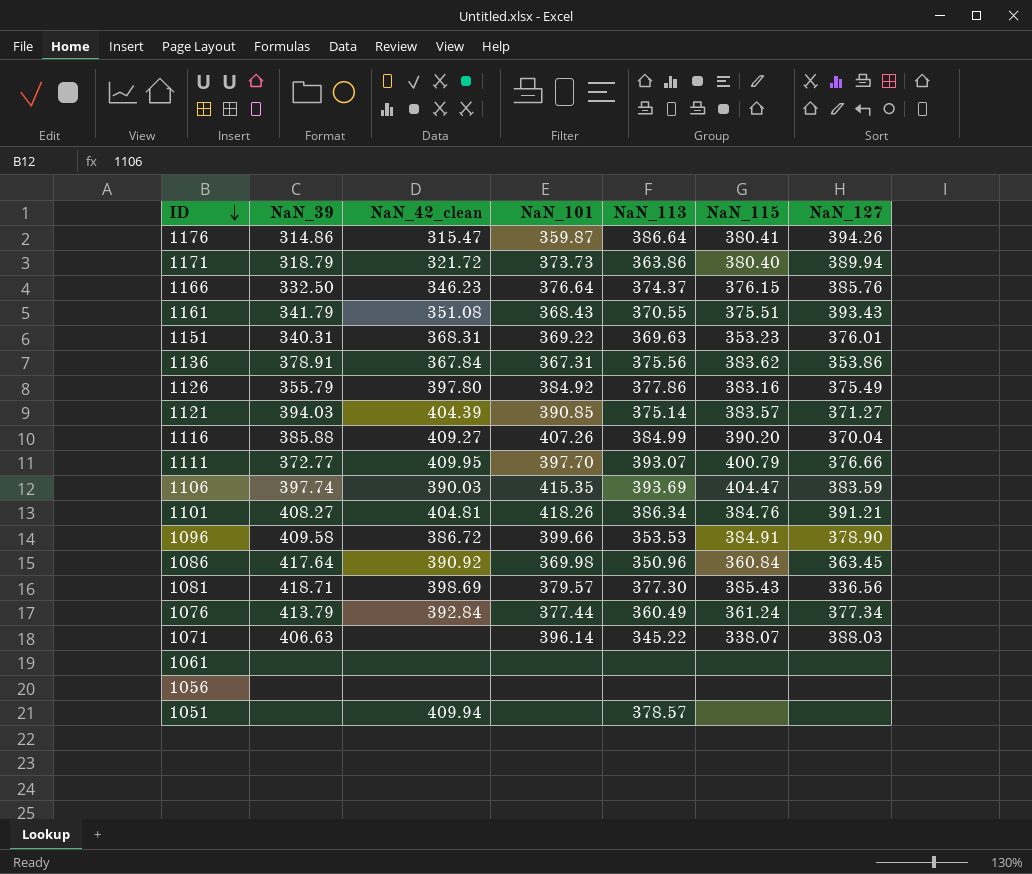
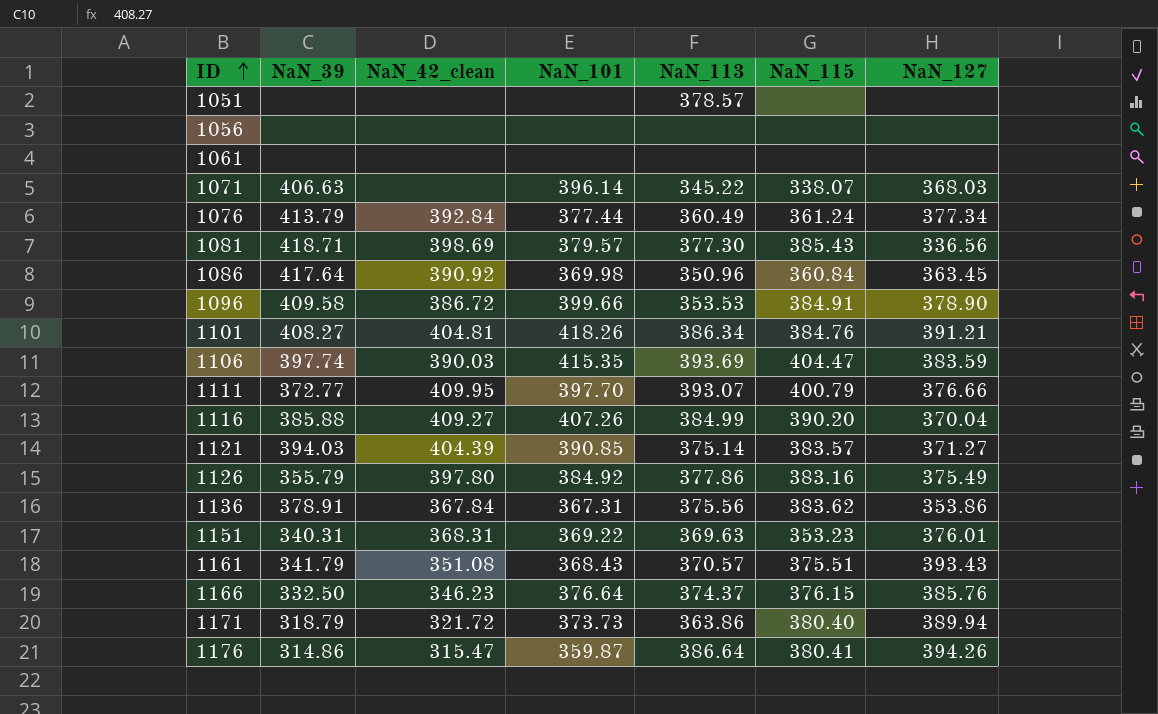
row order: ID descending -> ID ascending
1051 | NaN_42_clean: 409.94 -> none
1071 | NaN_127: 388.03 -> 368.03
1161 | NaN_113: 370.55 -> 370.57

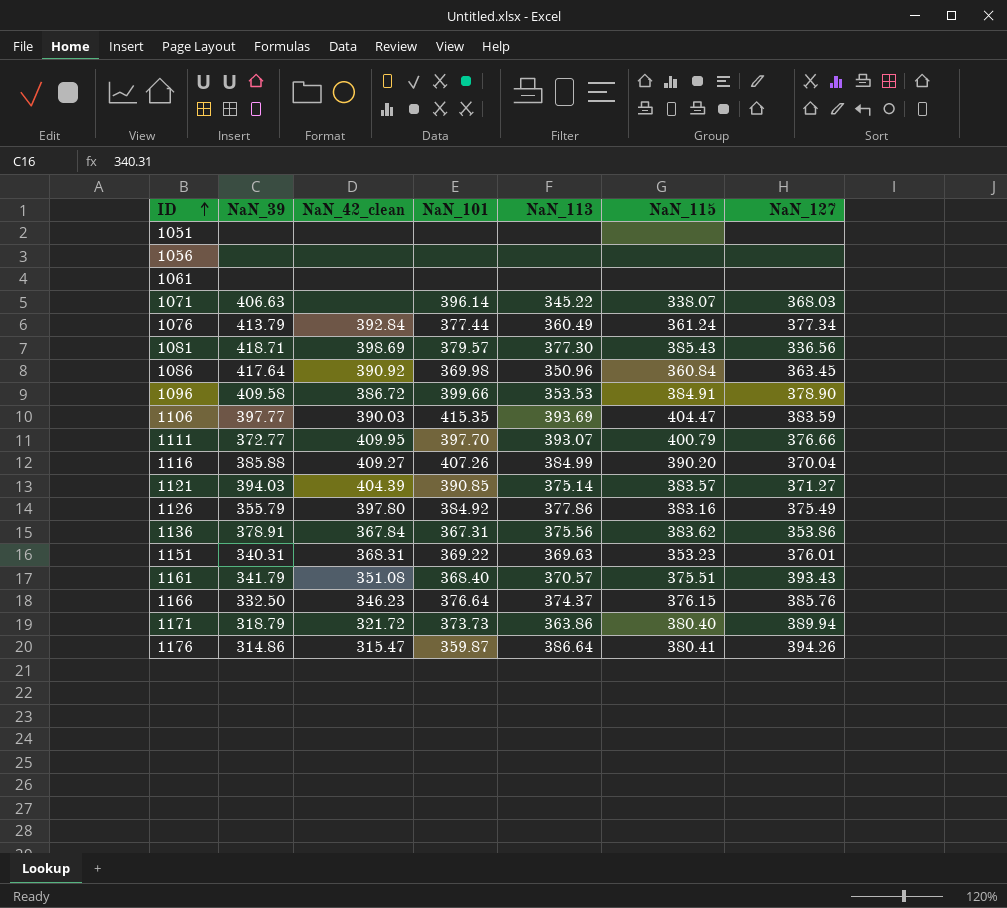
row 1101: 408.27 | 404.81 | 418.26 | 386.34 | 384.76 | 391.21 -> none
1051 | NaN_113: 378.57 -> none
1106 | NaN_39: 397.74 -> 397.77
1161 | NaN_101: 368.43 -> 368.40

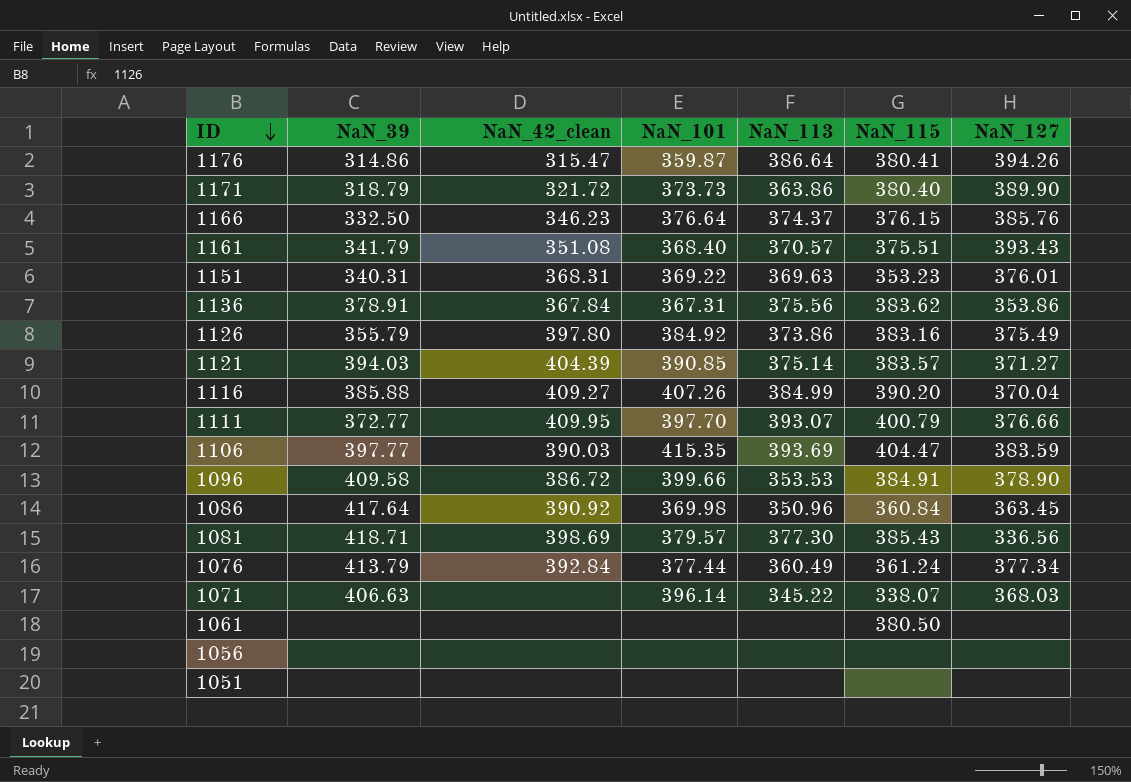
row order: ID ascending -> ID descending
1171 | NaN_127: 389.94 -> 389.90
1126 | NaN_113: 377.86 -> 373.86
1061 | NaN_115: none -> 380.50

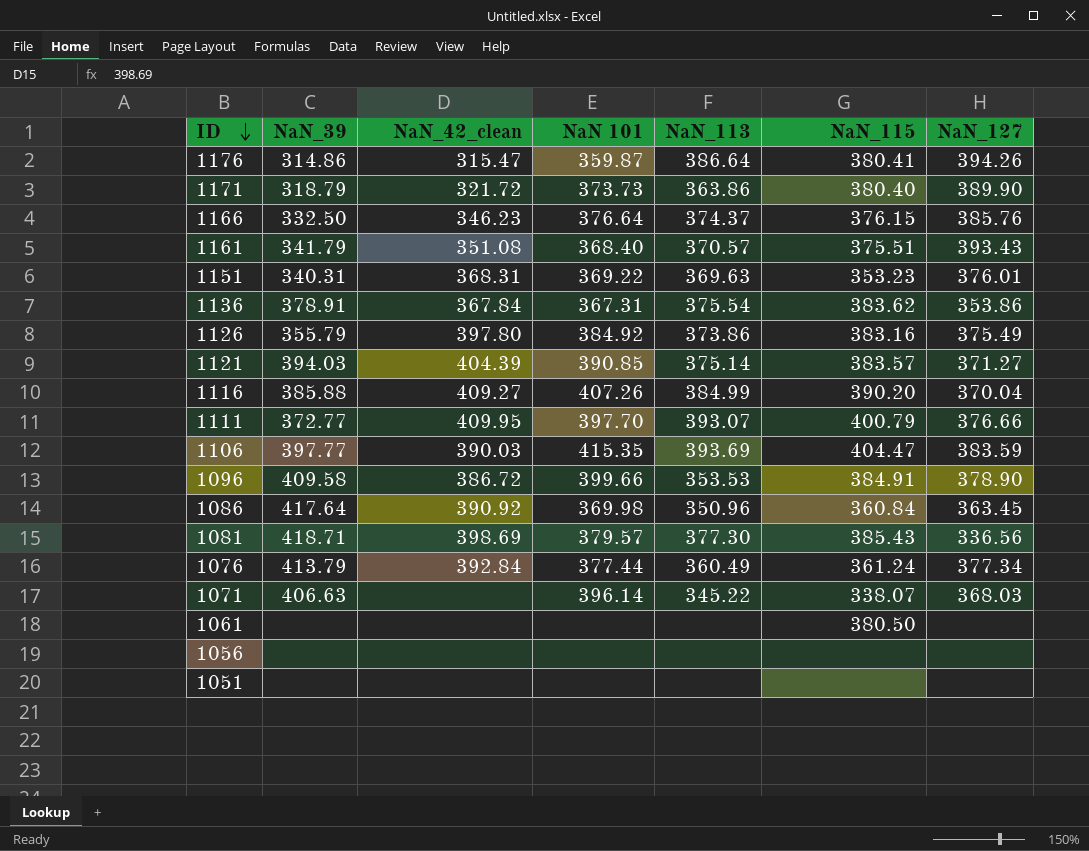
column name: NaN_101 -> NaN 101
1136 | NaN_113: 375.56 -> 375.54

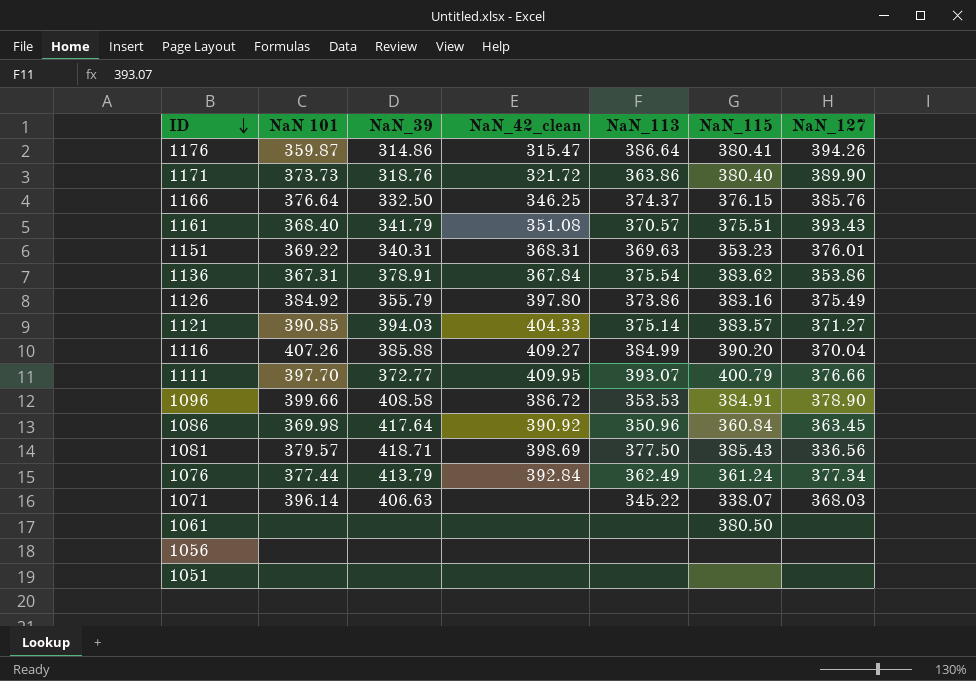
column NaN 101 | position: 4 -> 2
row 1106: 397.77 | 390.03 | 415.35 | 393.69 | 404.47 | 383.59 -> none
1171 | NaN_39: 318.79 -> 318.76
1166 | NaN_42_clean: 346.23 -> 346.25
1121 | NaN_42_clean: 404.39 -> 404.33
1096 | NaN_39: 409.58 -> 408.58
1081 | NaN_113: 377.30 -> 377.50
1076 | NaN_113: 360.49 -> 362.49

